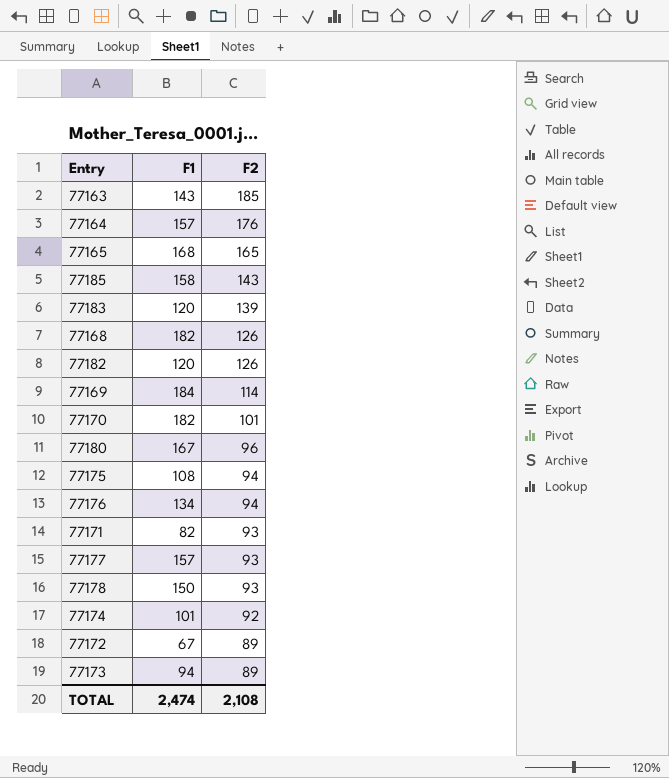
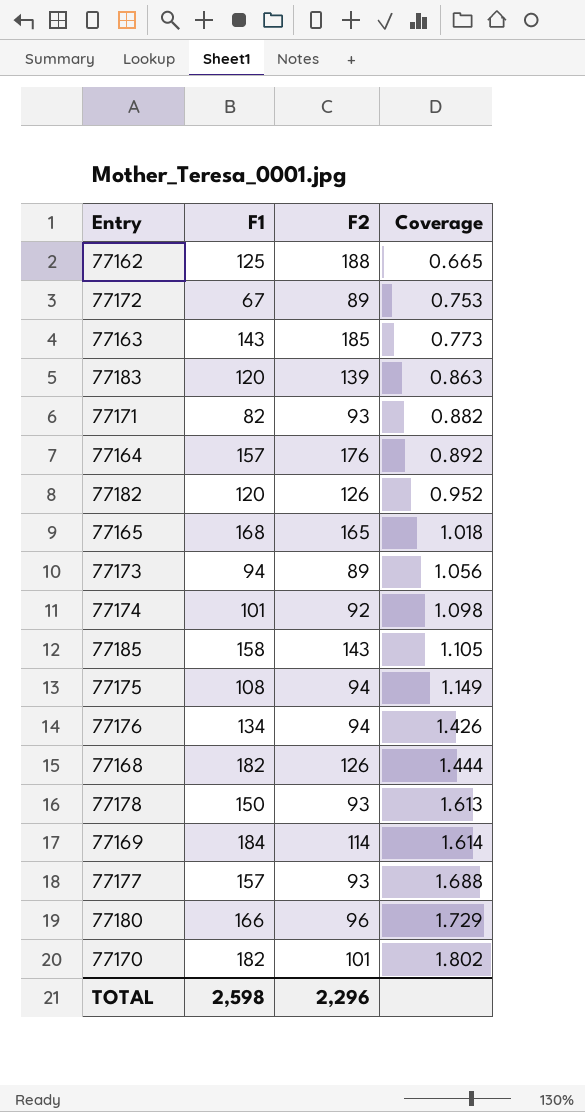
row order: F2 descending -> Coverage ascending
column Coverage | formula: none -> [F1] / [F2]
row 77162: none -> 125 | 188 | 0.665
77180 | F1: 167 -> 166
TOTAL | F1: 2,474 -> 2,598
TOTAL | F2: 2,108 -> 2,296

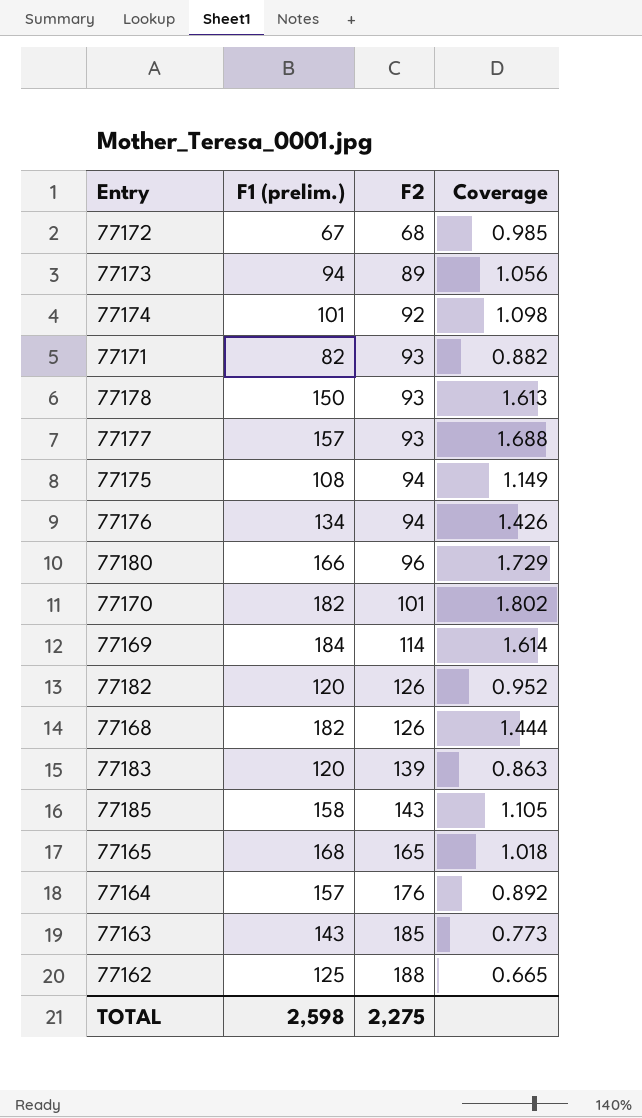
row order: Coverage ascending -> F2 ascending
column name: F1 -> F1 (prelim.)
77172 | F2: 89 -> 68
77172 | Coverage: 0.753 -> 0.985
TOTAL | F2: 2,296 -> 2,275

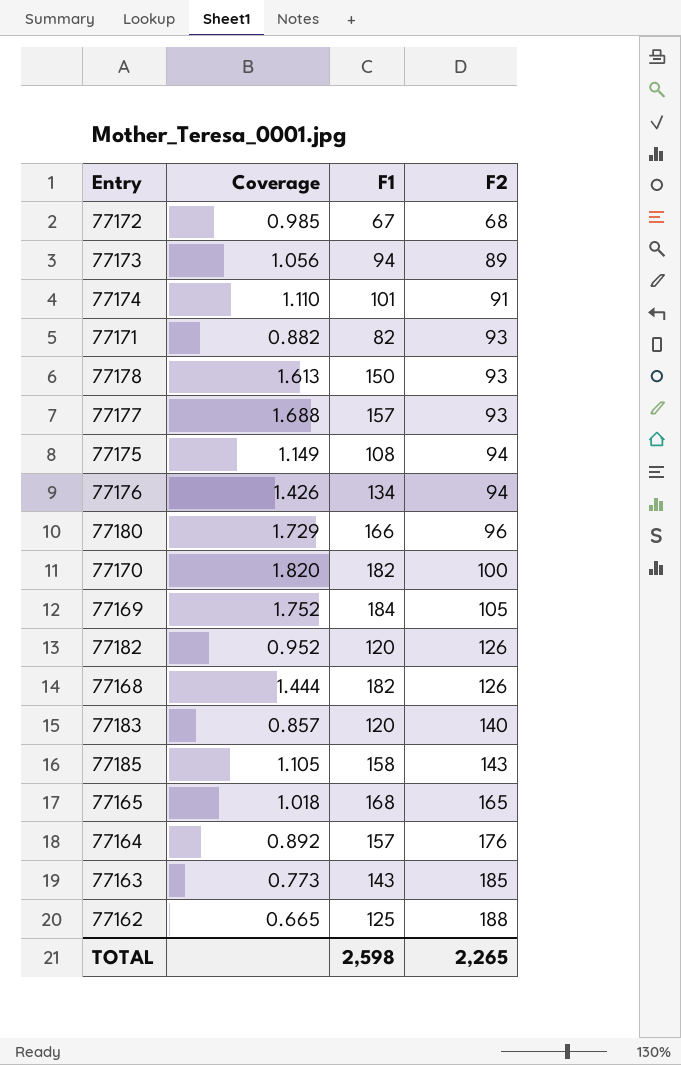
column Coverage | position: 4 -> 2
column name: F1 (prelim.) -> F1
77174 | Coverage: 1.098 -> 1.110
77174 | F2: 92 -> 91
77170 | Coverage: 1.802 -> 1.820
77170 | F2: 101 -> 100
77169 | Coverage: 1.614 -> 1.752
77169 | F2: 114 -> 105
77183 | Coverage: 0.863 -> 0.857
77183 | F2: 139 -> 140
TOTAL | F2: 2,275 -> 2,265

